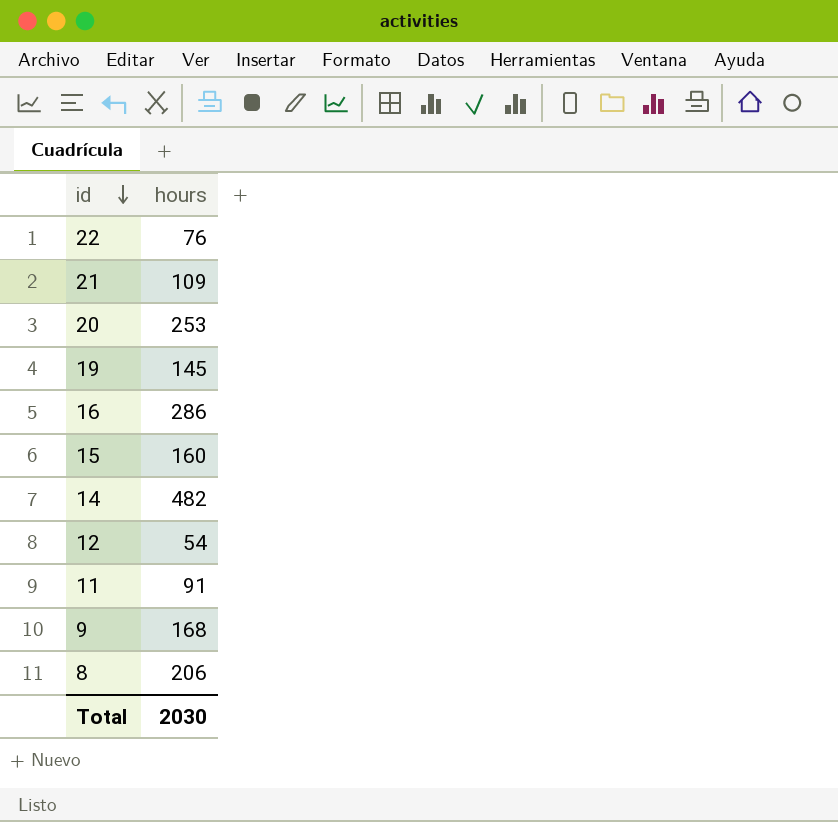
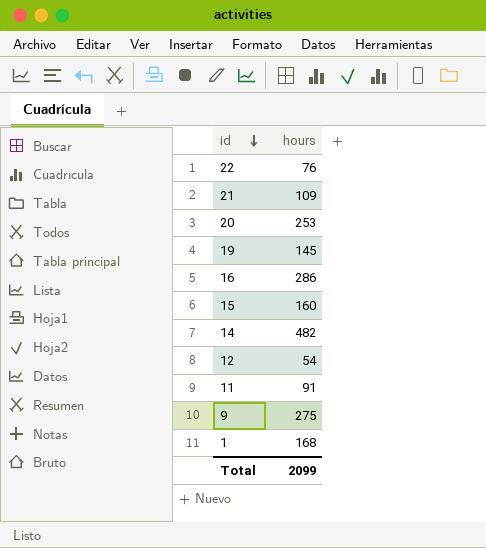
row 8: 206 -> none
9 | hours: 168 -> 275
row 1: none -> 168
Total | hours: 2030 -> 2099

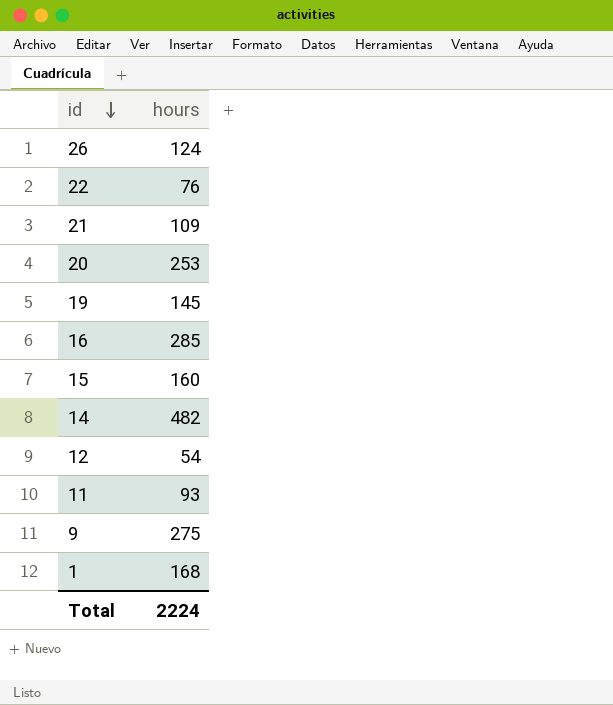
row 26: none -> 124
16 | hours: 286 -> 285
11 | hours: 91 -> 93
Total | hours: 2099 -> 2224

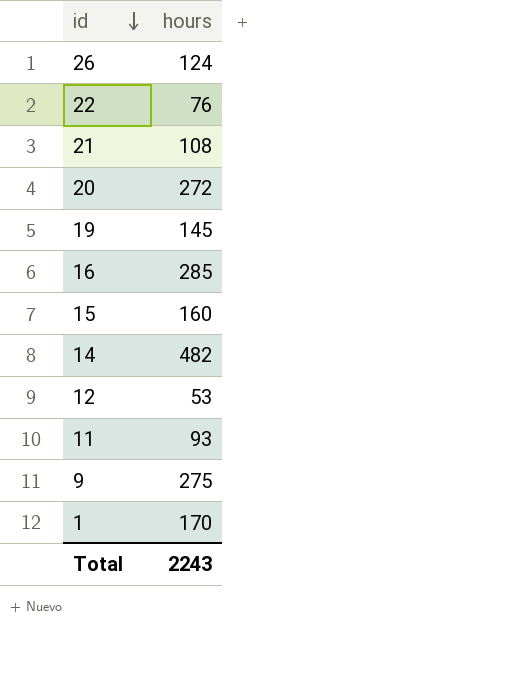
21 | hours: 109 -> 108
20 | hours: 253 -> 272
12 | hours: 54 -> 53
1 | hours: 168 -> 170
Total | hours: 2224 -> 2243

